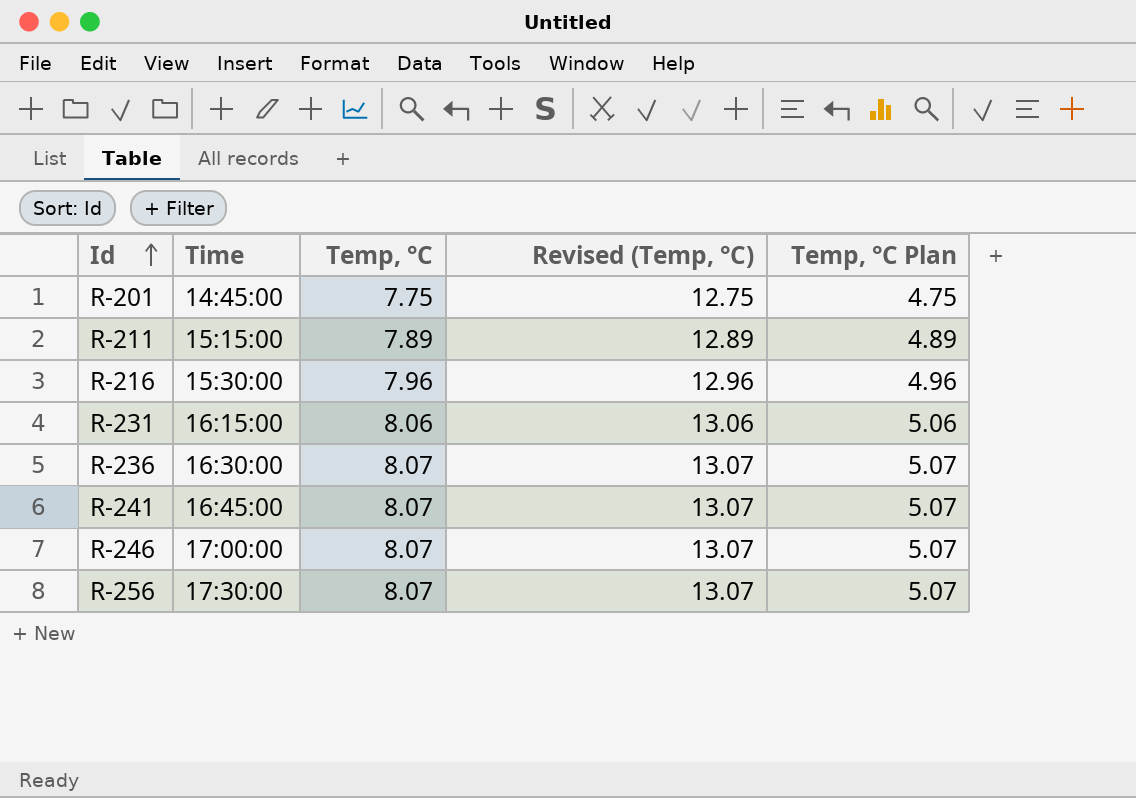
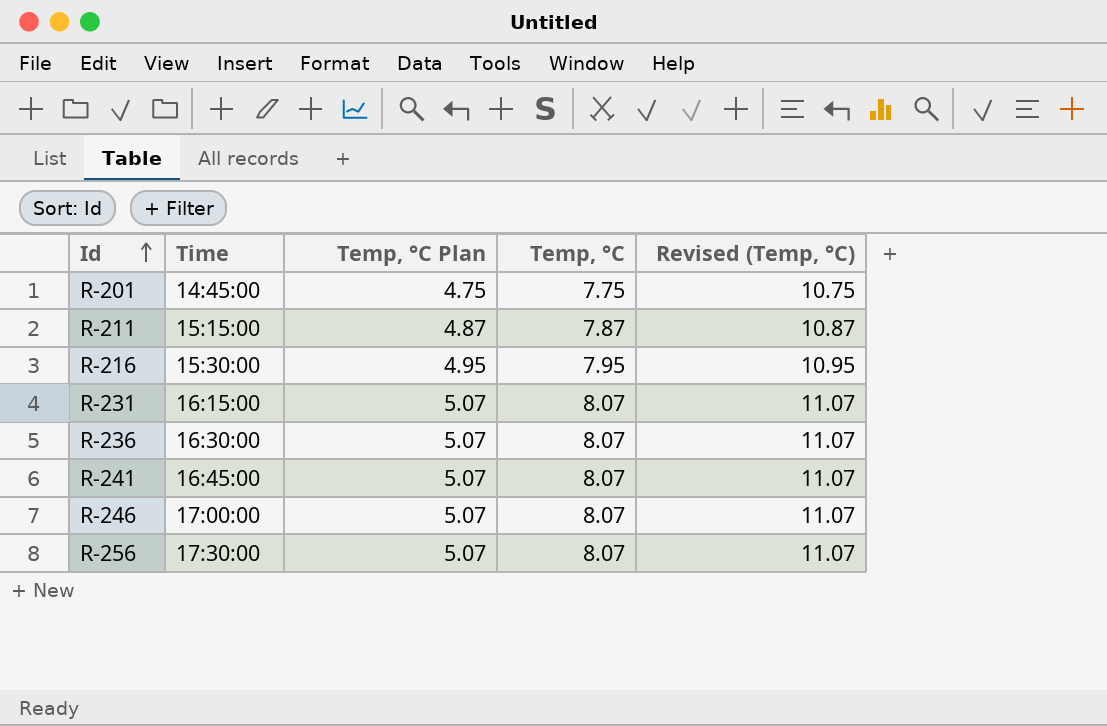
column Temp, °C Plan | position: 5 -> 3
column Revised (Temp, °C) | formula: [Temp, °C] + 5 -> [Temp, °C] + 3
R-211 | Temp, °C Plan: 4.89 -> 4.87
R-211 | Temp, °C: 7.89 -> 7.87
R-216 | Temp, °C Plan: 4.96 -> 4.95
R-216 | Temp, °C: 7.96 -> 7.95
R-231 | Temp, °C Plan: 5.06 -> 5.07
R-231 | Temp, °C: 8.06 -> 8.07

